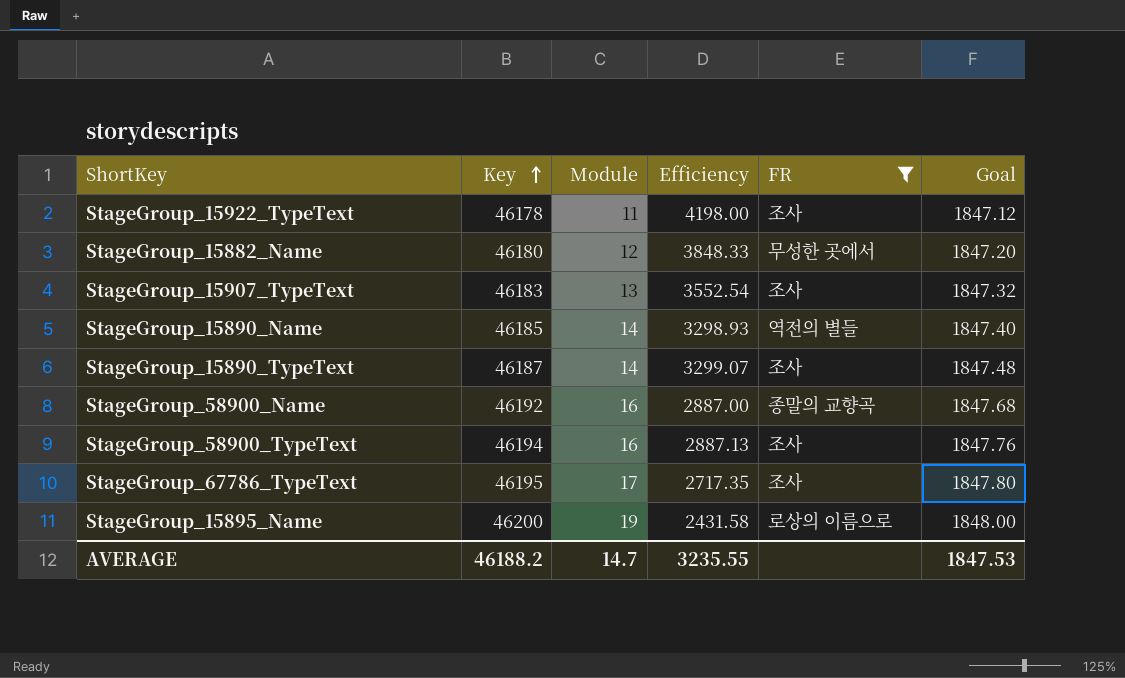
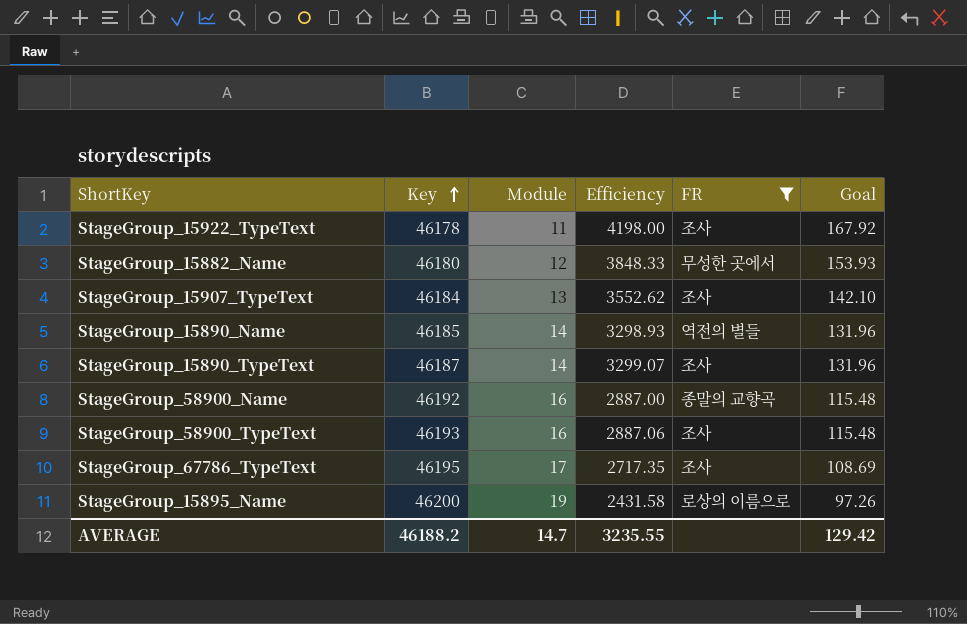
column Goal | formula: [Key] * 0.04 -> [Efficiency] * 0.04
StageGroup_15907_TypeText | Key: 46183 -> 46184
StageGroup_15907_TypeText | Efficiency: 3552.54 -> 3552.62
StageGroup_58900_TypeText | Key: 46194 -> 46193
StageGroup_58900_TypeText | Efficiency: 2887.13 -> 2887.06
AVERAGE | Goal: 1847.53 -> 129.42

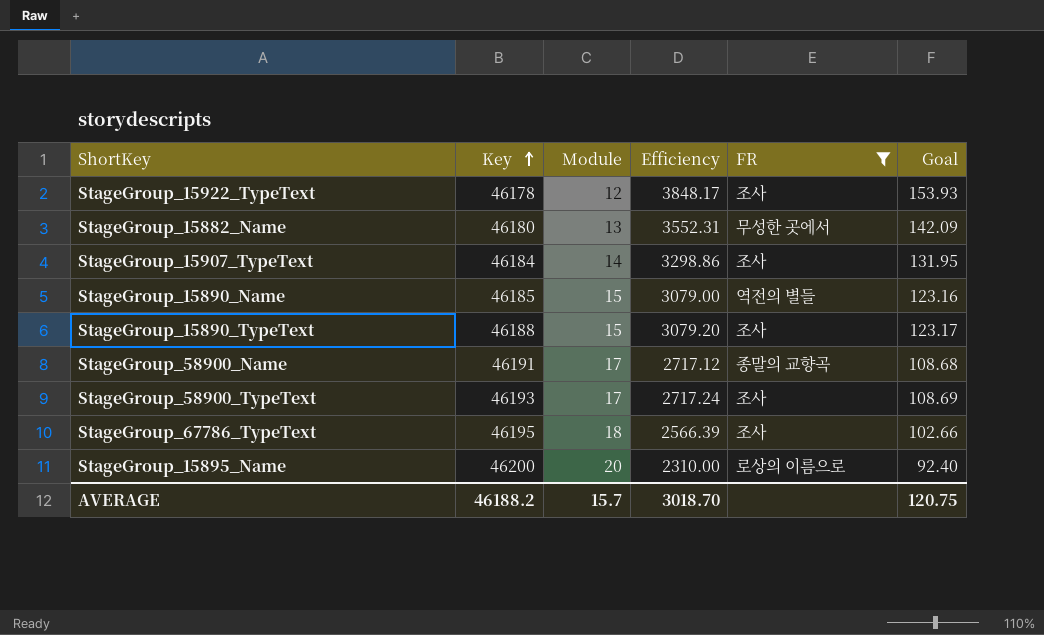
StageGroup_15922_TypeText | Module: 11 -> 12
StageGroup_15922_TypeText | Efficiency: 4198.00 -> 3848.17
StageGroup_15922_TypeText | Goal: 167.92 -> 153.93
StageGroup_15882_Name | Module: 12 -> 13
StageGroup_15882_Name | Efficiency: 3848.33 -> 3552.31
StageGroup_15882_Name | Goal: 153.93 -> 142.09
StageGroup_15907_TypeText | Module: 13 -> 14
StageGroup_15907_TypeText | Efficiency: 3552.62 -> 3298.86
StageGroup_15907_TypeText | Goal: 142.10 -> 131.95
StageGroup_15890_Name | Module: 14 -> 15
StageGroup_15890_Name | Efficiency: 3298.93 -> 3079.00
StageGroup_15890_Name | Goal: 131.96 -> 123.16
StageGroup_15890_TypeText | Key: 46187 -> 46188
StageGroup_15890_TypeText | Module: 14 -> 15
StageGroup_15890_TypeText | Efficiency: 3299.07 -> 3079.20
StageGroup_15890_TypeText | Goal: 131.96 -> 123.17
StageGroup_58900_Name | Key: 46192 -> 46191
StageGroup_58900_Name | Module: 16 -> 17
StageGroup_58900_Name | Efficiency: 2887.00 -> 2717.12
StageGroup_58900_Name | Goal: 115.48 -> 108.68
StageGroup_58900_TypeText | Module: 16 -> 17
StageGroup_58900_TypeText | Efficiency: 2887.06 -> 2717.24
StageGroup_58900_TypeText | Goal: 115.48 -> 108.69
StageGroup_67786_TypeText | Module: 17 -> 18
StageGroup_67786_TypeText | Efficiency: 2717.35 -> 2566.39
StageGroup_67786_TypeText | Goal: 108.69 -> 102.66
StageGroup_15895_Name | Module: 19 -> 20
StageGroup_15895_Name | Efficiency: 2431.58 -> 2310.00
StageGroup_15895_Name | Goal: 97.26 -> 92.40
AVERAGE | Module: 14.7 -> 15.7
AVERAGE | Efficiency: 3235.55 -> 3018.70
AVERAGE | Goal: 129.42 -> 120.75

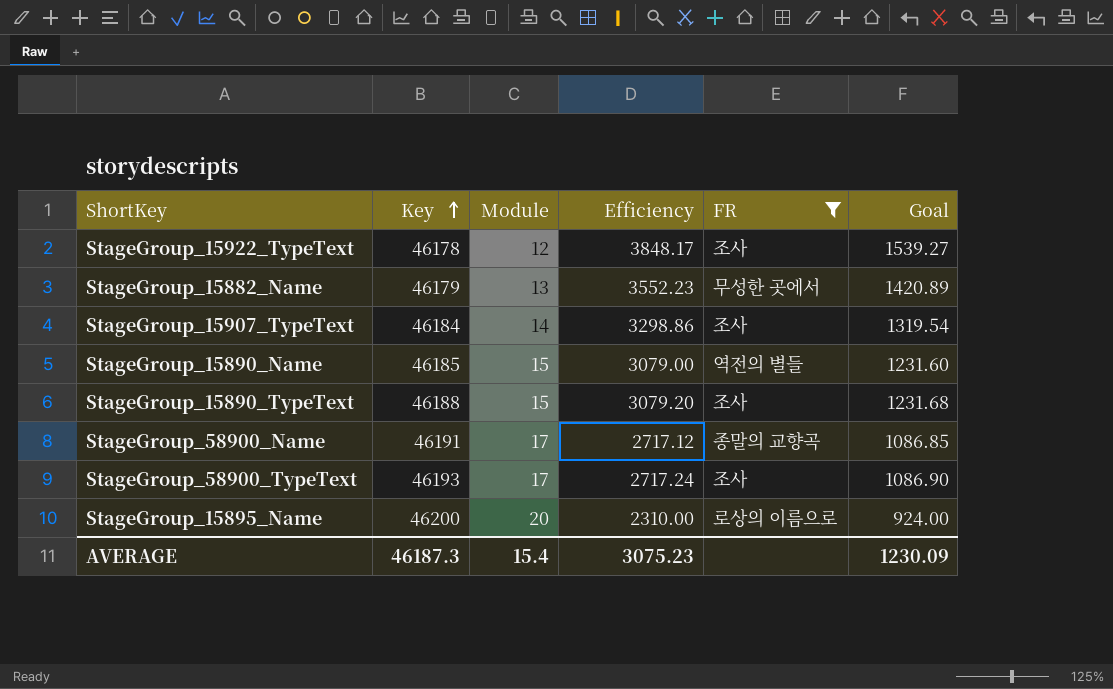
column Goal | formula: [Efficiency] * 0.04 -> [Efficiency] * 0.4
row StageGroup_67786_TypeText: 46195 | 18 | 2566.39 | 조사 | 102.66 -> none
StageGroup_15882_Name | Key: 46180 -> 46179
StageGroup_15882_Name | Efficiency: 3552.31 -> 3552.23
AVERAGE | Key: 46188.2 -> 46187.3
AVERAGE | Module: 15.7 -> 15.4
AVERAGE | Efficiency: 3018.70 -> 3075.23
AVERAGE | Goal: 120.75 -> 1230.09

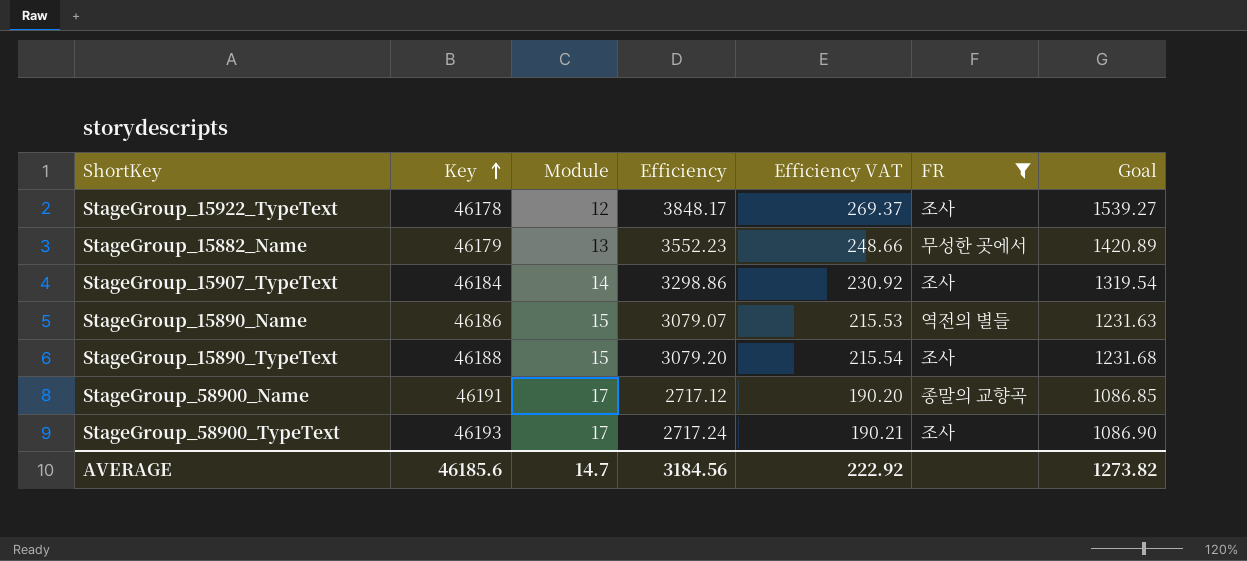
column Efficiency VAT | formula: none -> [Efficiency] * 0.07
row StageGroup_15895_Name: 46200 | 20 | 2310.00 | 로상의 이름으로 | 924.00 -> none
StageGroup_15890_Name | Key: 46185 -> 46186
StageGroup_15890_Name | Efficiency: 3079.00 -> 3079.07
StageGroup_15890_Name | Goal: 1231.60 -> 1231.63
AVERAGE | Key: 46187.3 -> 46185.6
AVERAGE | Module: 15.4 -> 14.7
AVERAGE | Efficiency: 3075.23 -> 3184.56
AVERAGE | Goal: 1230.09 -> 1273.82

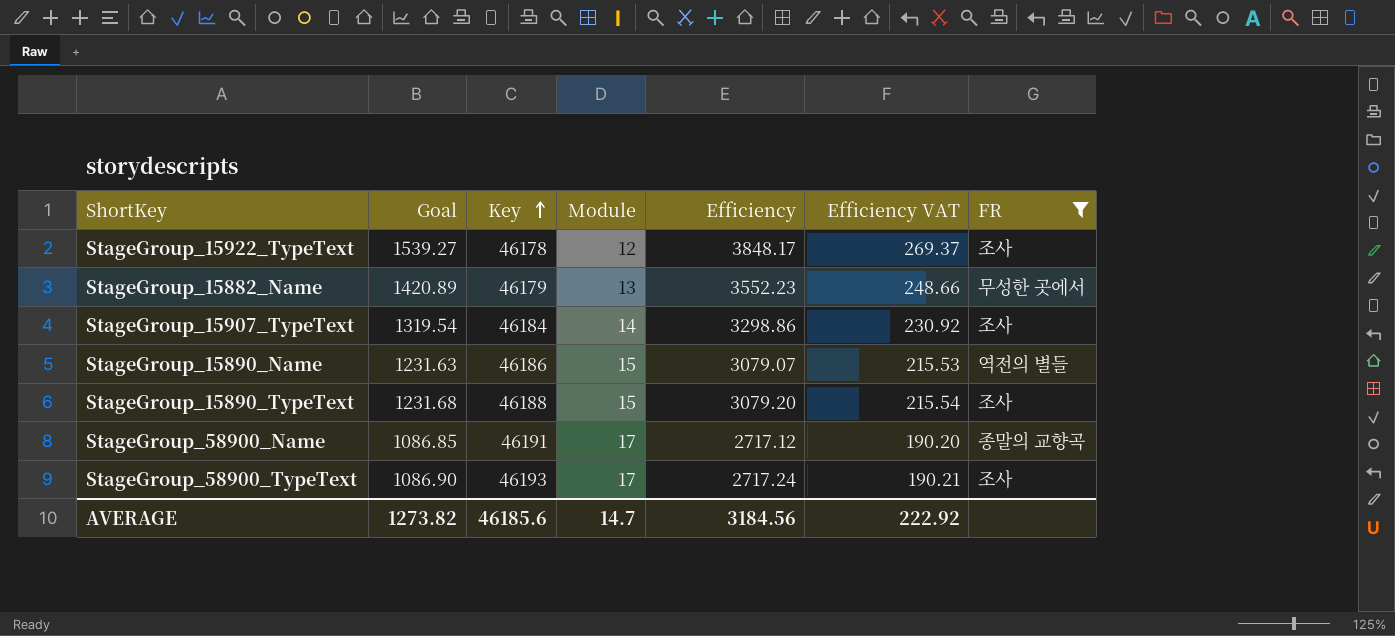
column Goal | position: 7 -> 2

